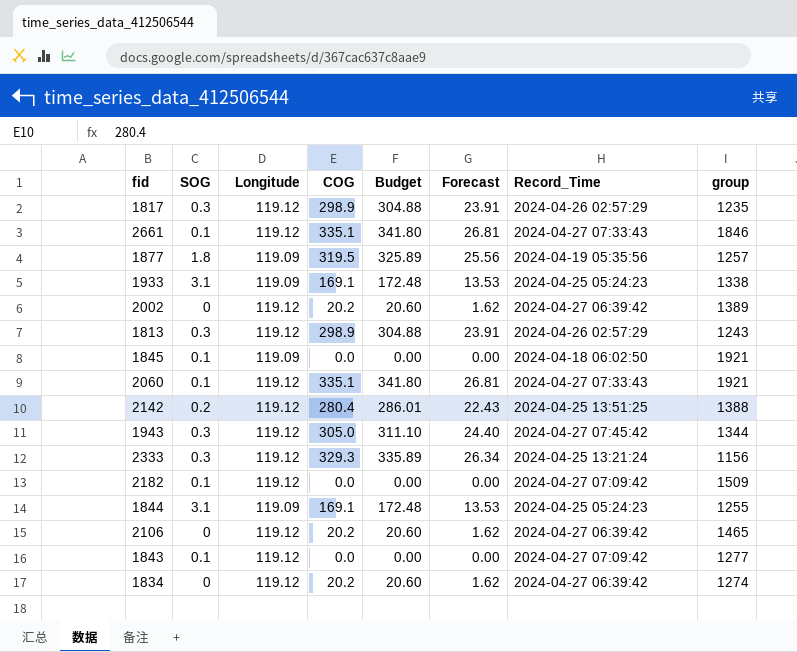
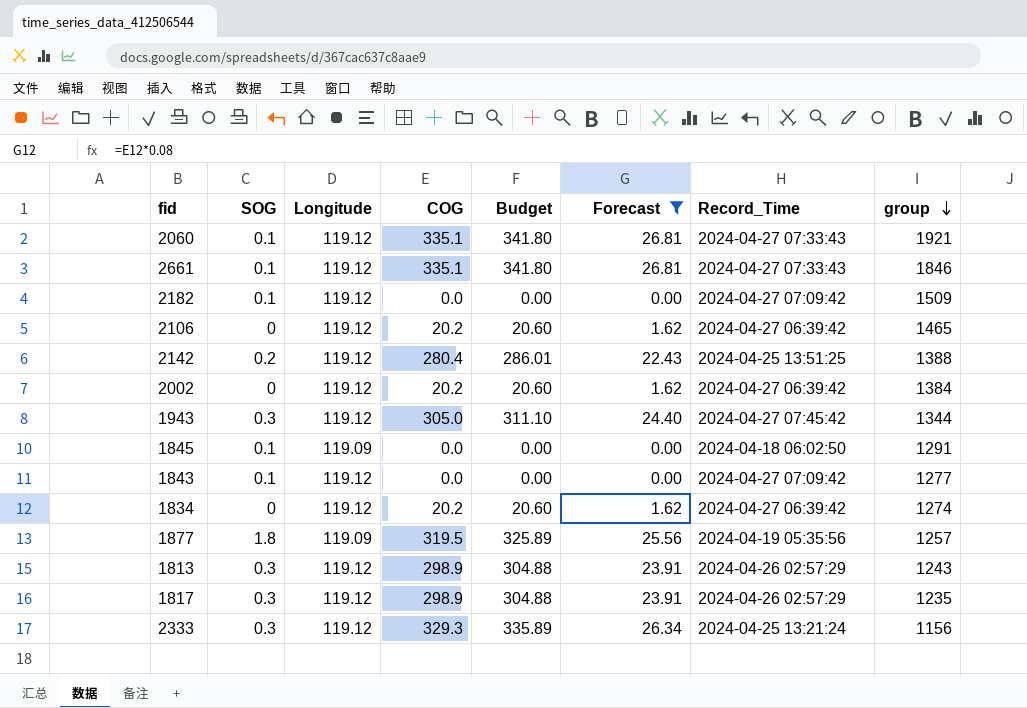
filter: none -> Forecast != 13.53
row order: none -> group descending
2002 | group: 1389 -> 1384
1845 | group: 1921 -> 1291

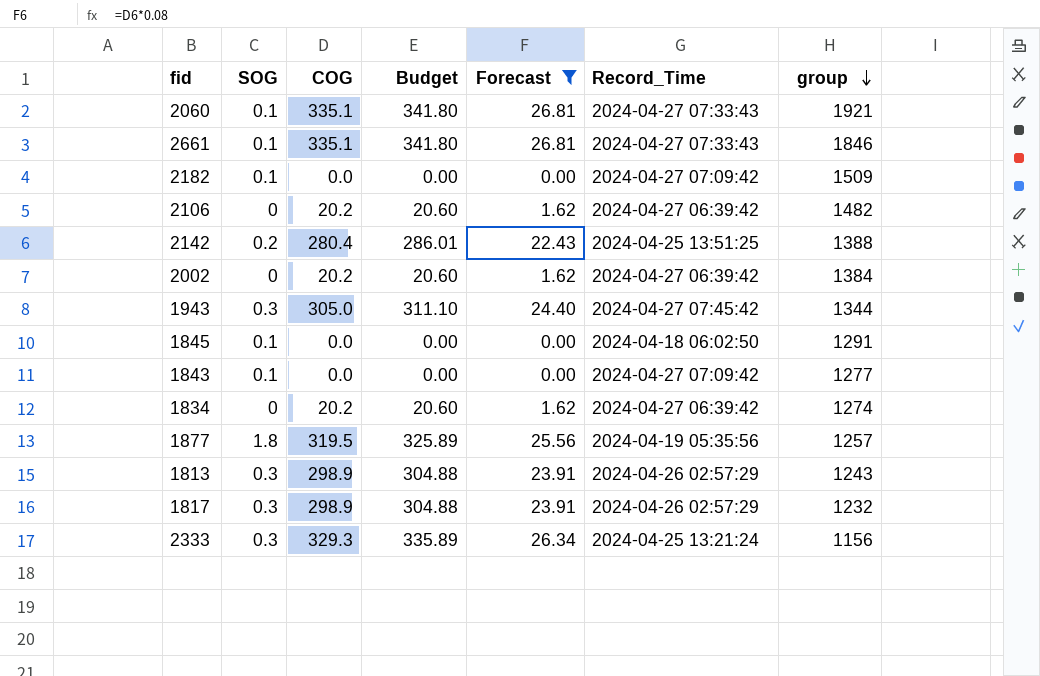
column Longitude | position: 3 -> none
2106 | group: 1465 -> 1482
1817 | group: 1235 -> 1232

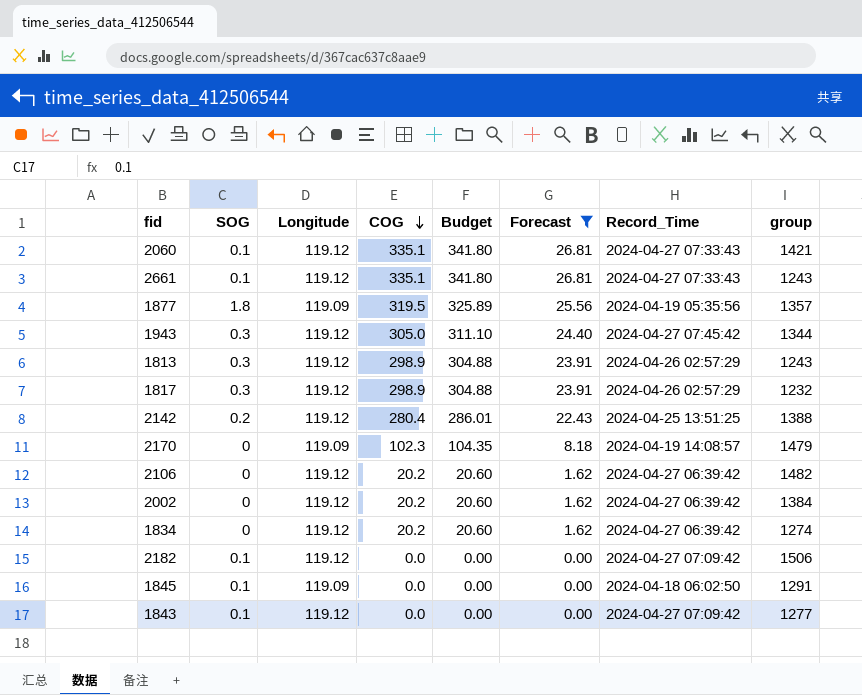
row order: group descending -> COG descending
column Longitude | position: none -> 3
row 2333: 0.3 | 329.3 | 335.89 | 26.34 | 2024-04-25 13:21:24 | 1156 -> none
2060 | group: 1921 -> 1421
2661 | group: 1846 -> 1243
1877 | group: 1257 -> 1357
row 2170: none -> 0 | 119.09 | 102.3 | 104.35 | 8.18 | 2024-04-19 14:08:57 | 1479
2182 | group: 1509 -> 1506

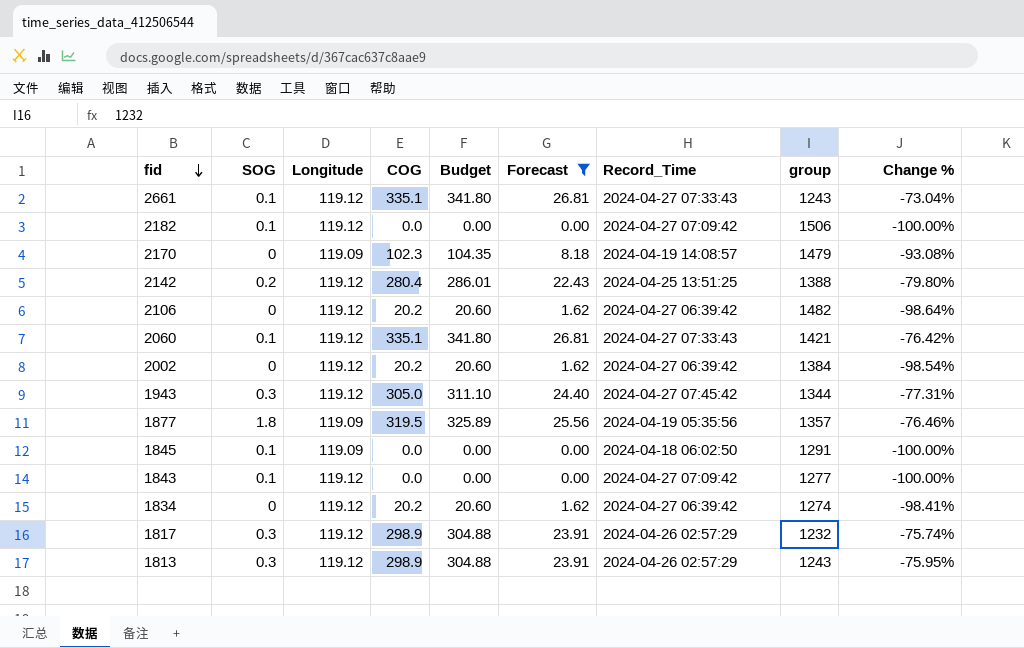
row order: COG descending -> fid descending
column Change % | formula: none -> ([COG] - [group]) / [group]

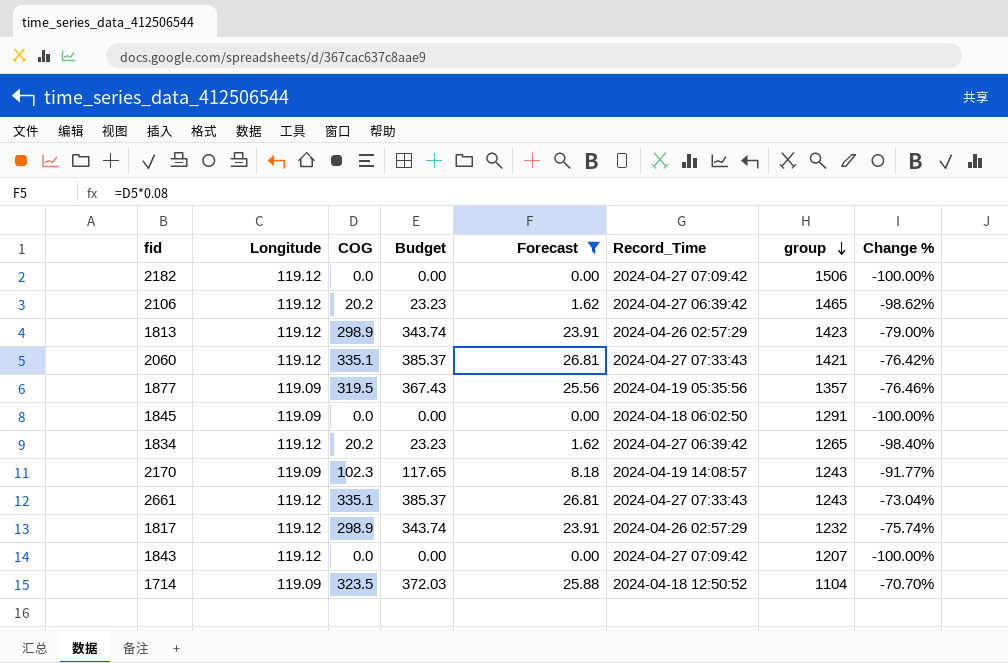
row order: fid descending -> group descending
column SOG | position: 2 -> none
column Budget | formula: [COG] * 1.02 -> [COG] * 1.15
row 2142: 0.2 | 119.12 | 280.4 | 286.01 | 22.43 | 2024-04-25 13:51:25 | 1388 | -79.80% -> none
row 2002: 0 | 119.12 | 20.2 | 20.60 | 1.62 | 2024-04-27 06:39:42 | 1384 | -98.54% -> none
row 1943: 0.3 | 119.12 | 305.0 | 311.10 | 24.40 | 2024-04-27 07:45:42 | 1344 | -77.31% -> none
2106 | group: 1482 -> 1465
2106 | Change %: -98.64% -> -98.62%
1813 | group: 1243 -> 1423
1813 | Change %: -75.95% -> -79.00%
1834 | group: 1274 -> 1265
1834 | Change %: -98.41% -> -98.40%
2170 | group: 1479 -> 1243
2170 | Change %: -93.08% -> -91.77%
1843 | group: 1277 -> 1207
row 1714: none -> 119.09 | 323.5 | 372.03 | 25.88 | 2024-04-18 12:50:52 | 1104 | -70.70%

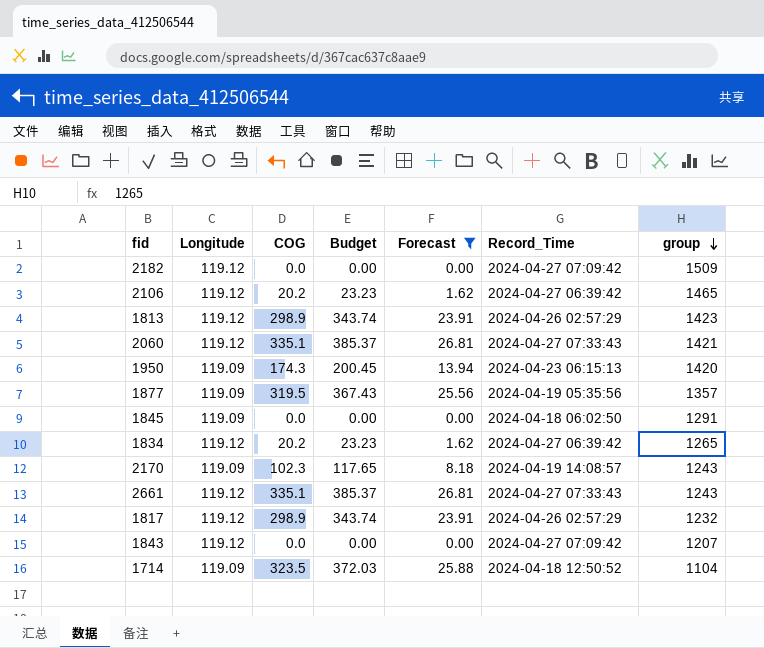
column Change % | formula: ([COG] - [group]) / [group] -> none
2182 | group: 1506 -> 1509
row 1950: none -> 119.09 | 174.3 | 200.45 | 13.94 | 2024-04-23 06:15:13 | 1420

